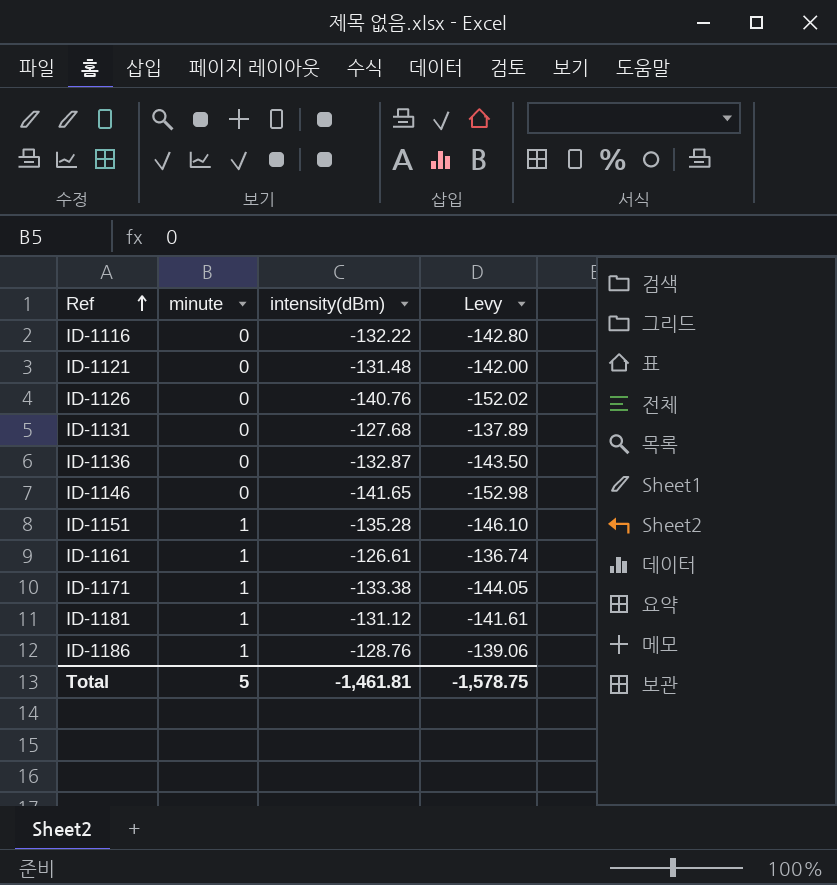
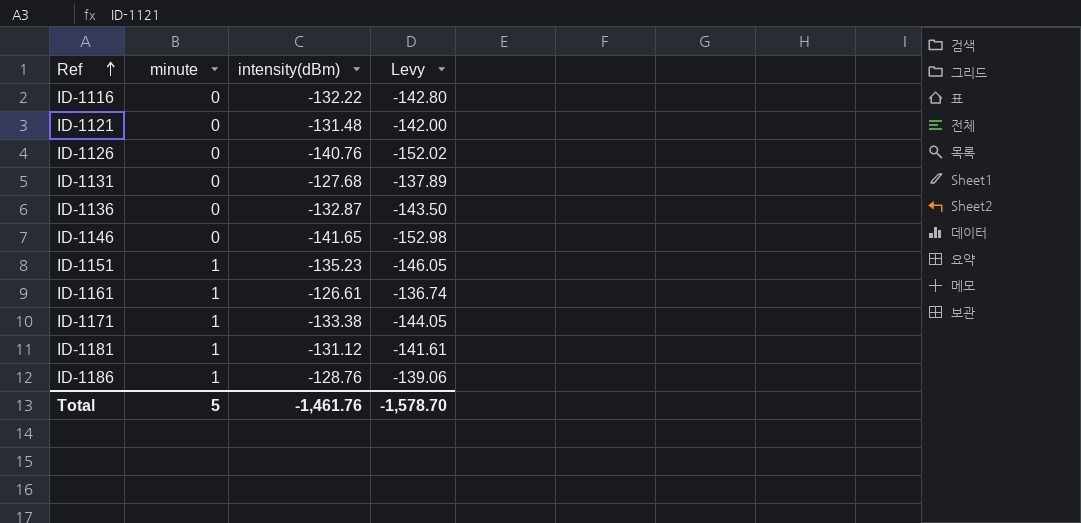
ID-1151 | intensity(dBm): -135.28 -> -135.23
ID-1151 | Levy: -146.10 -> -146.05
Total | intensity(dBm): -1,461.81 -> -1,461.76
Total | Levy: -1,578.75 -> -1,578.70

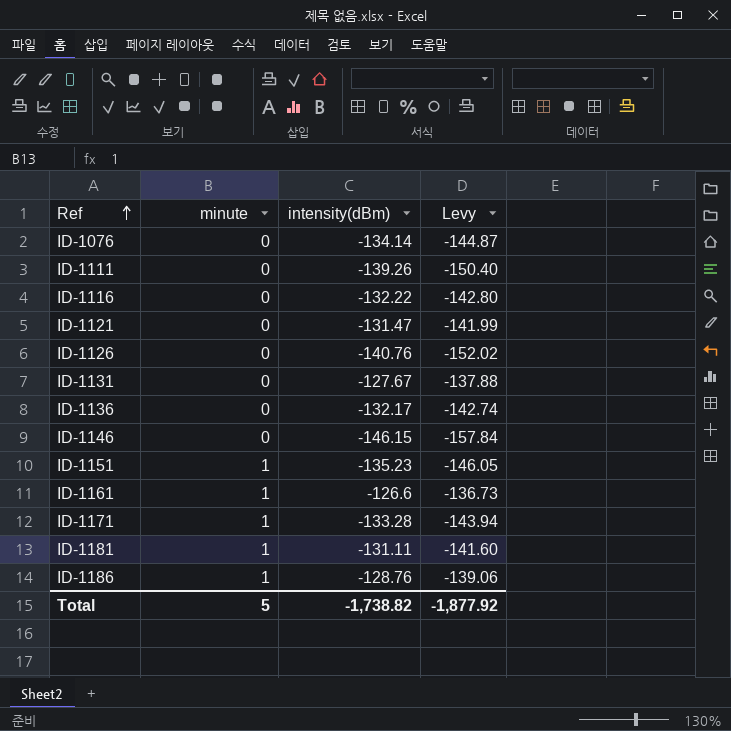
row ID-1076: none -> 0 | -134.14 | -144.87
row ID-1111: none -> 0 | -139.26 | -150.40
ID-1121 | intensity(dBm): -131.48 -> -131.47
ID-1121 | Levy: -142.00 -> -141.99
ID-1131 | intensity(dBm): -127.68 -> -127.67
ID-1131 | Levy: -137.89 -> -137.88
ID-1136 | intensity(dBm): -132.87 -> -132.17
ID-1136 | Levy: -143.50 -> -142.74
ID-1146 | intensity(dBm): -141.65 -> -146.15
ID-1146 | Levy: -152.98 -> -157.84
ID-1161 | intensity(dBm): -126.61 -> -126.6
ID-1161 | Levy: -136.74 -> -136.73
ID-1171 | intensity(dBm): -133.38 -> -133.28
ID-1171 | Levy: -144.05 -> -143.94
ID-1181 | intensity(dBm): -131.12 -> -131.11
ID-1181 | Levy: -141.61 -> -141.60
Total | intensity(dBm): -1,461.76 -> -1,738.82
Total | Levy: -1,578.70 -> -1,877.92

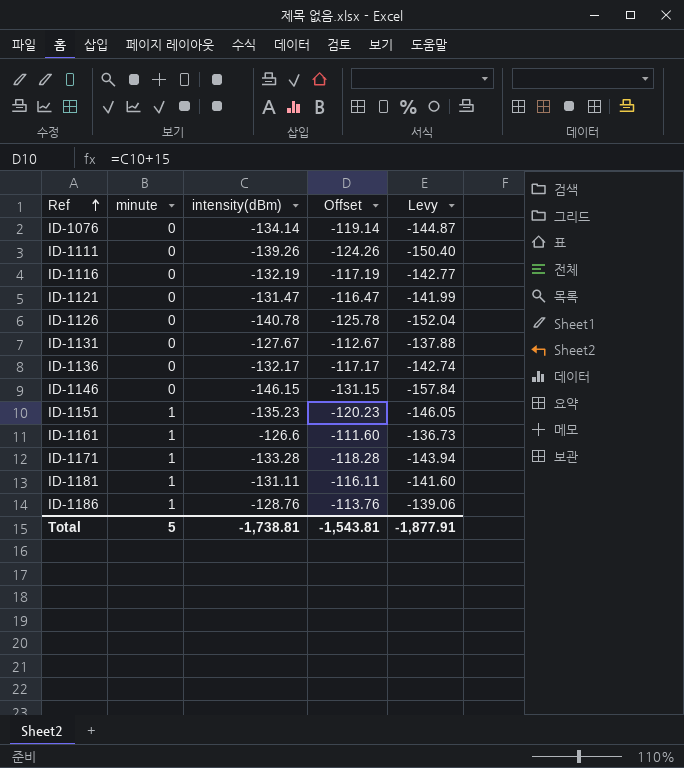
column Offset | formula: none -> [intensity(dBm)] + 15
ID-1116 | intensity(dBm): -132.22 -> -132.19
ID-1116 | Levy: -142.80 -> -142.77
ID-1126 | intensity(dBm): -140.76 -> -140.78
ID-1126 | Levy: -152.02 -> -152.04
Total | intensity(dBm): -1,738.82 -> -1,738.81
Total | Levy: -1,877.92 -> -1,877.91

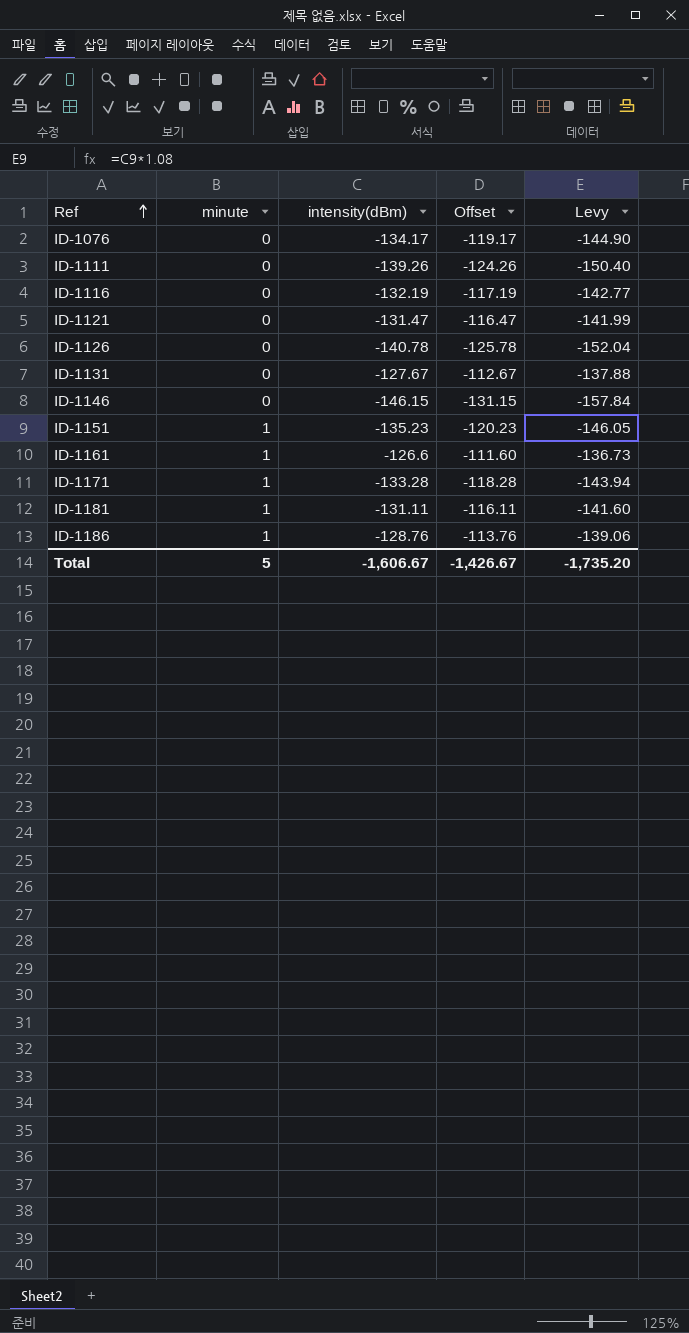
row ID-1136: 0 | -132.17 | -117.17 | -142.74 -> none
ID-1076 | intensity(dBm): -134.14 -> -134.17
ID-1076 | Offset: -119.14 -> -119.17
ID-1076 | Levy: -144.87 -> -144.90
Total | intensity(dBm): -1,738.81 -> -1,606.67
Total | Offset: -1,543.81 -> -1,426.67
Total | Levy: -1,877.91 -> -1,735.20

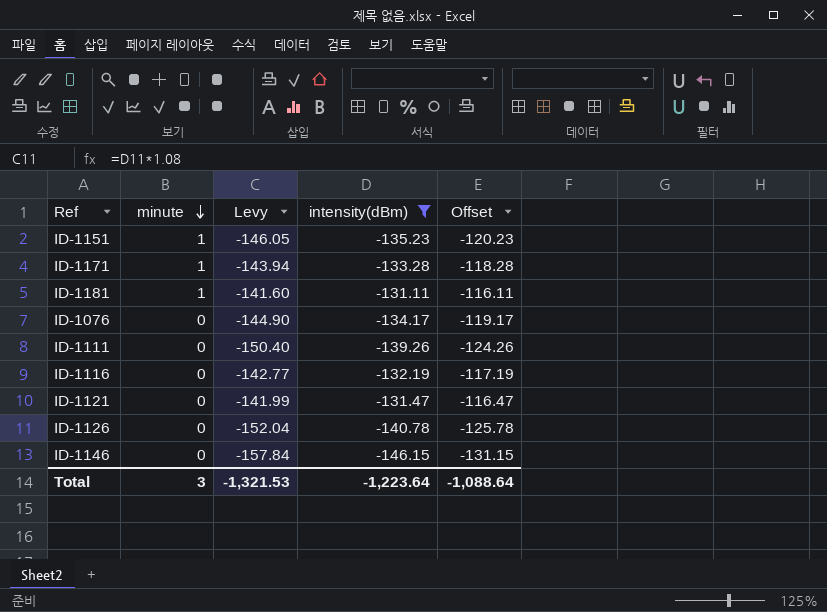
filter: none -> intensity(dBm) <= -131.11
row order: Ref ascending -> minute descending
column Levy | position: 5 -> 3
Total | minute: 5 -> 3
Total | Levy: -1,735.20 -> -1,321.53
Total | intensity(dBm): -1,606.67 -> -1,223.64
Total | Offset: -1,426.67 -> -1,088.64

